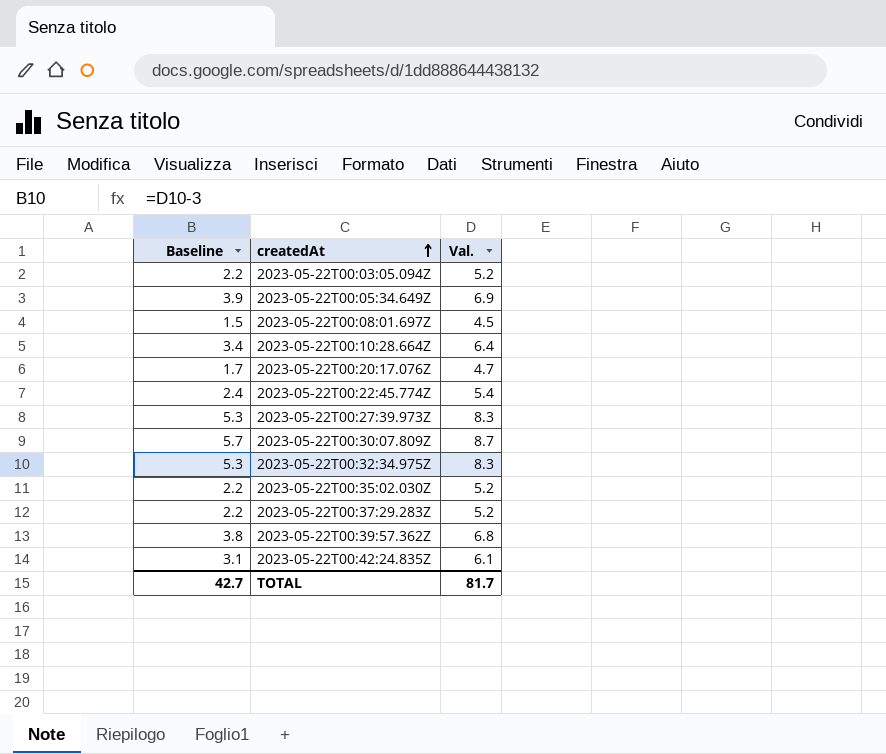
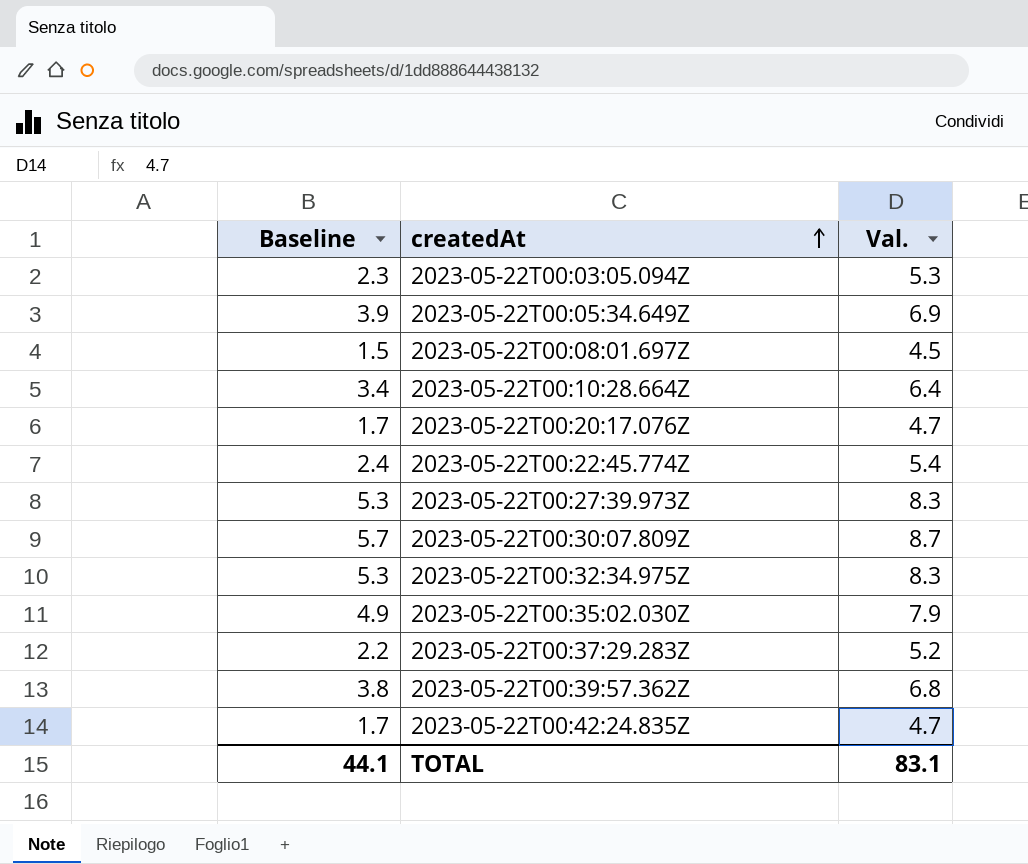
2023-05-22T00:03:05.094Z | Baseline: 2.2 -> 2.3
2023-05-22T00:03:05.094Z | Val.: 5.2 -> 5.3
2023-05-22T00:35:02.030Z | Baseline: 2.2 -> 4.9
2023-05-22T00:35:02.030Z | Val.: 5.2 -> 7.9
2023-05-22T00:42:24.835Z | Baseline: 3.1 -> 1.7
2023-05-22T00:42:24.835Z | Val.: 6.1 -> 4.7
TOTAL | Baseline: 42.7 -> 44.1
TOTAL | Val.: 81.7 -> 83.1

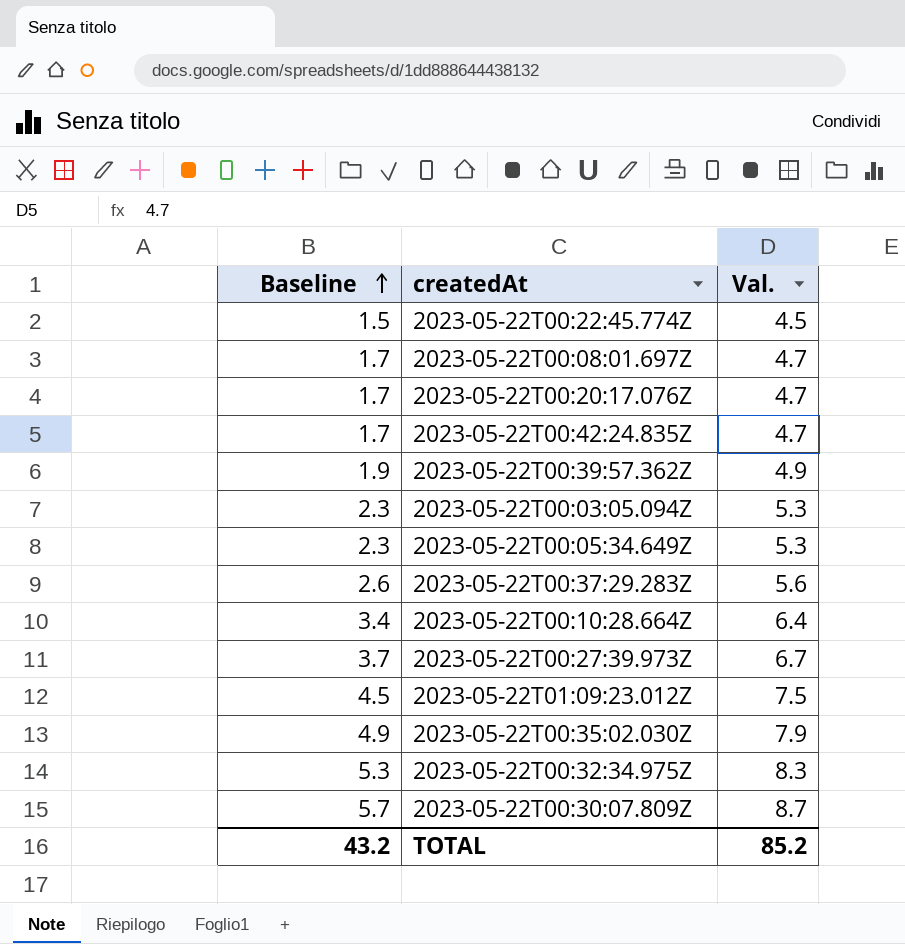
row order: createdAt ascending -> Baseline ascending
2023-05-22T00:22:45.774Z | Baseline: 2.4 -> 1.5
2023-05-22T00:22:45.774Z | Val.: 5.4 -> 4.5
2023-05-22T00:08:01.697Z | Baseline: 1.5 -> 1.7
2023-05-22T00:08:01.697Z | Val.: 4.5 -> 4.7
2023-05-22T00:39:57.362Z | Baseline: 3.8 -> 1.9
2023-05-22T00:39:57.362Z | Val.: 6.8 -> 4.9
2023-05-22T00:05:34.649Z | Baseline: 3.9 -> 2.3
2023-05-22T00:05:34.649Z | Val.: 6.9 -> 5.3
2023-05-22T00:37:29.283Z | Baseline: 2.2 -> 2.6
2023-05-22T00:37:29.283Z | Val.: 5.2 -> 5.6
2023-05-22T00:27:39.973Z | Baseline: 5.3 -> 3.7
2023-05-22T00:27:39.973Z | Val.: 8.3 -> 6.7
row 2023-05-22T01:09:23.012Z: none -> 4.5 | 7.5
TOTAL | Baseline: 44.1 -> 43.2
TOTAL | Val.: 83.1 -> 85.2

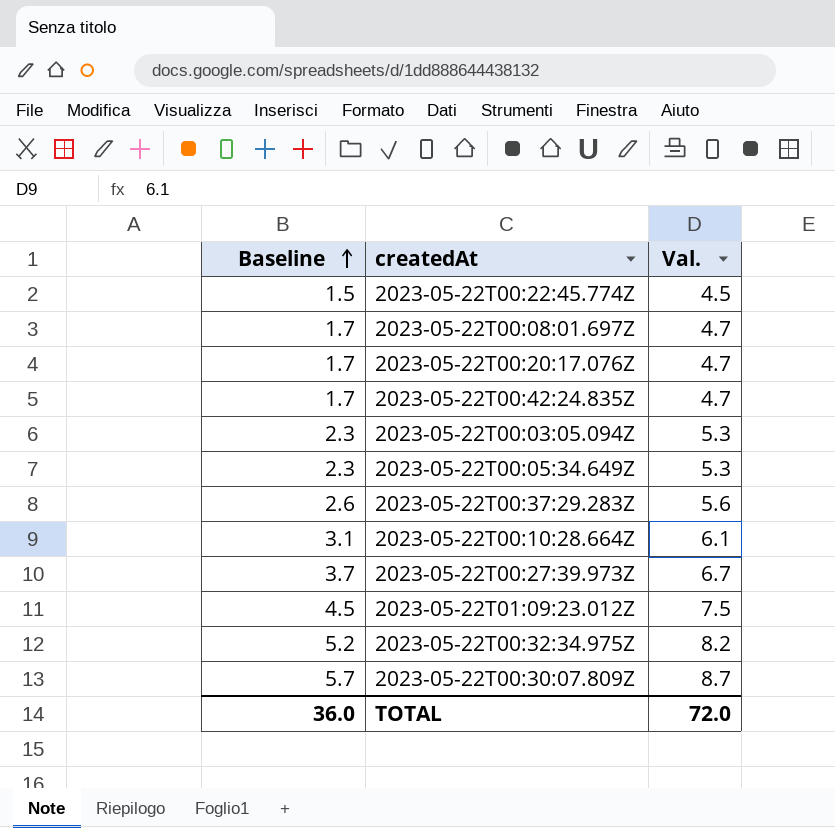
row 2023-05-22T00:39:57.362Z: 1.9 | 4.9 -> none
row 2023-05-22T00:35:02.030Z: 4.9 | 7.9 -> none
2023-05-22T00:10:28.664Z | Baseline: 3.4 -> 3.1
2023-05-22T00:10:28.664Z | Val.: 6.4 -> 6.1
2023-05-22T00:32:34.975Z | Baseline: 5.3 -> 5.2
2023-05-22T00:32:34.975Z | Val.: 8.3 -> 8.2
TOTAL | Baseline: 43.2 -> 36.0
TOTAL | Val.: 85.2 -> 72.0

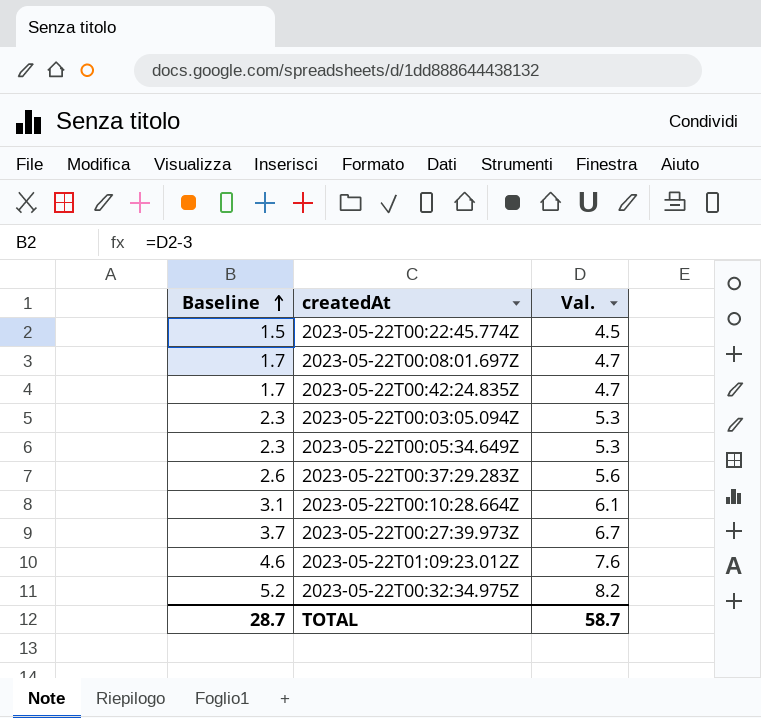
row 2023-05-22T00:20:17.076Z: 1.7 | 4.7 -> none
row 2023-05-22T00:30:07.809Z: 5.7 | 8.7 -> none
2023-05-22T01:09:23.012Z | Baseline: 4.5 -> 4.6
2023-05-22T01:09:23.012Z | Val.: 7.5 -> 7.6
TOTAL | Baseline: 36.0 -> 28.7
TOTAL | Val.: 72.0 -> 58.7

